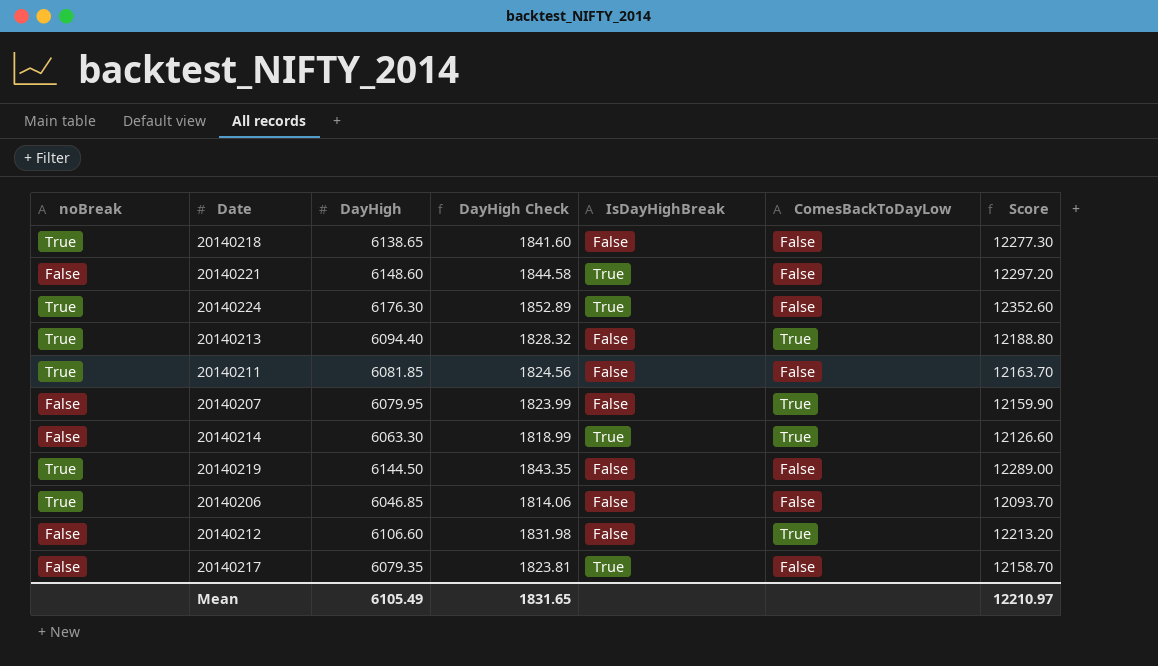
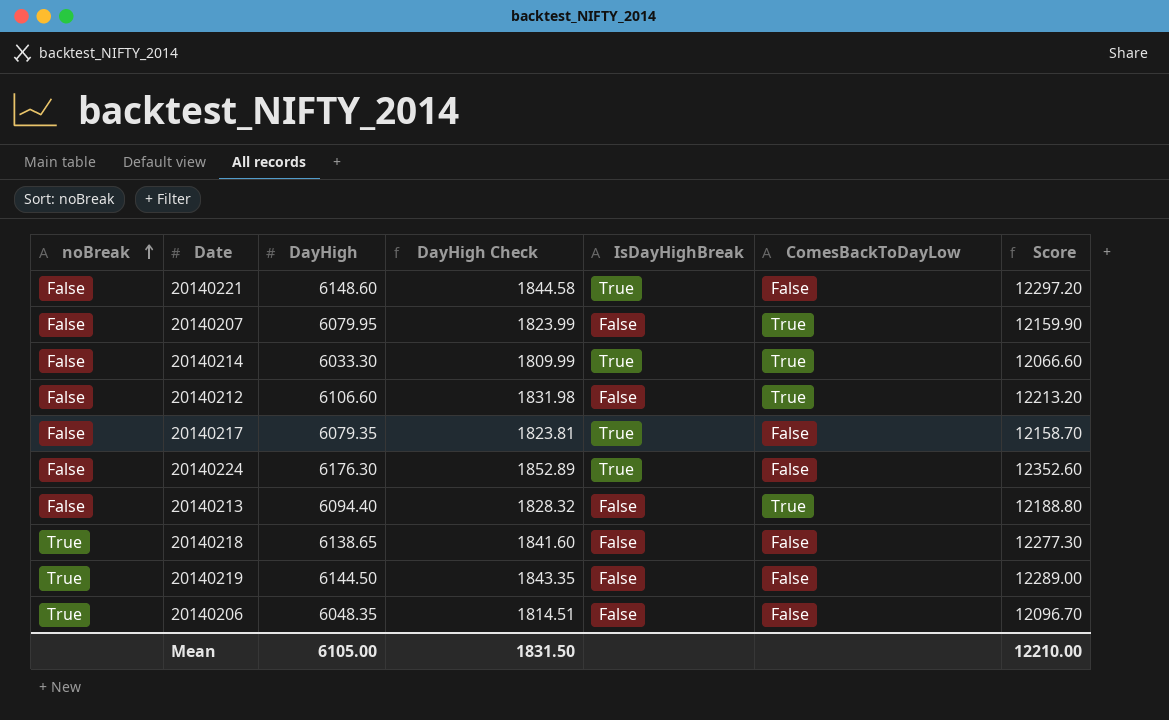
row order: none -> noBreak ascending
row 20140211: True | 6081.85 | 1824.56 | False | False | 12163.70 -> none
20140214 | DayHigh: 6063.30 -> 6033.30
20140214 | DayHigh Check: 1818.99 -> 1809.99
20140214 | Score: 12126.60 -> 12066.60
20140224 | noBreak: True -> False
20140213 | noBreak: True -> False
20140206 | DayHigh: 6046.85 -> 6048.35
20140206 | DayHigh Check: 1814.06 -> 1814.51
20140206 | Score: 12093.70 -> 12096.70
Mean | DayHigh: 6105.49 -> 6105.00
Mean | DayHigh Check: 1831.65 -> 1831.50
Mean | Score: 12210.97 -> 12210.00

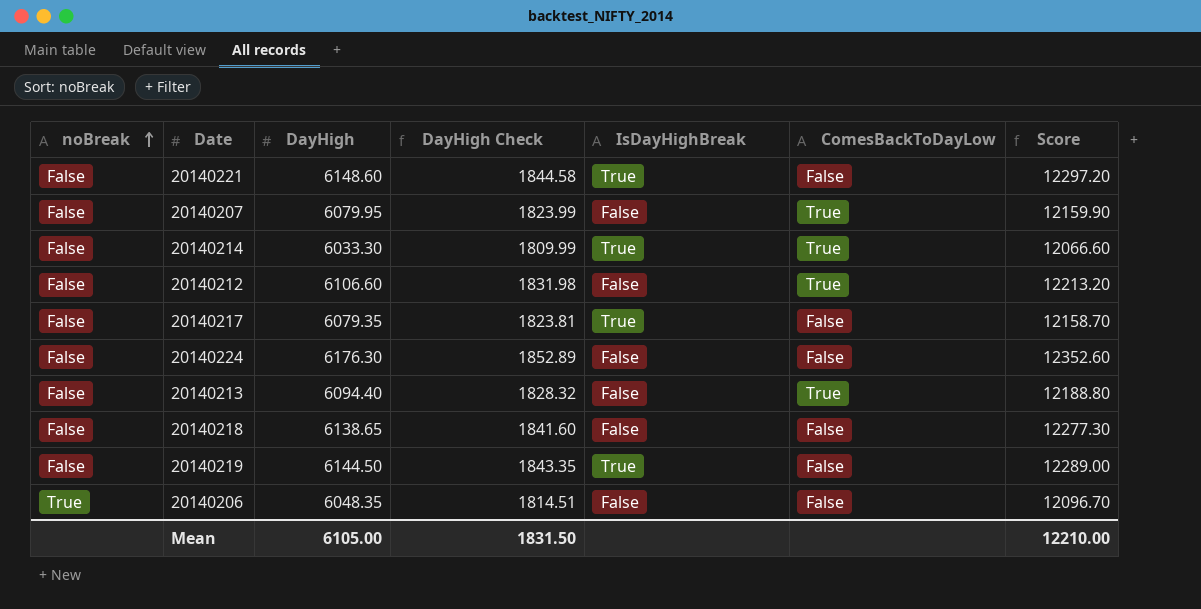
20140224 | IsDayHighBreak: True -> False
20140218 | noBreak: True -> False
20140219 | noBreak: True -> False
20140219 | IsDayHighBreak: False -> True

